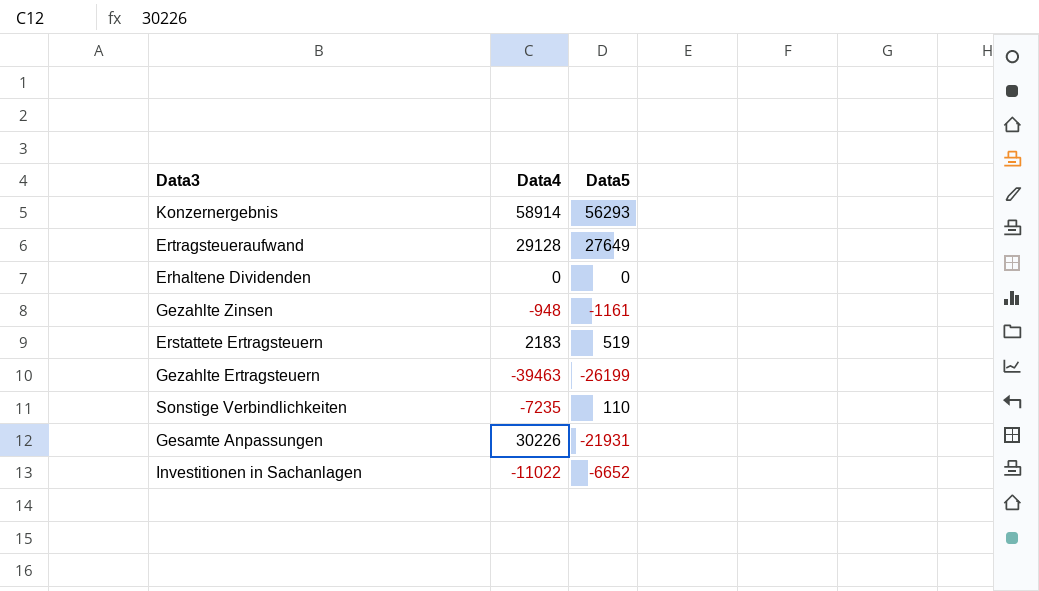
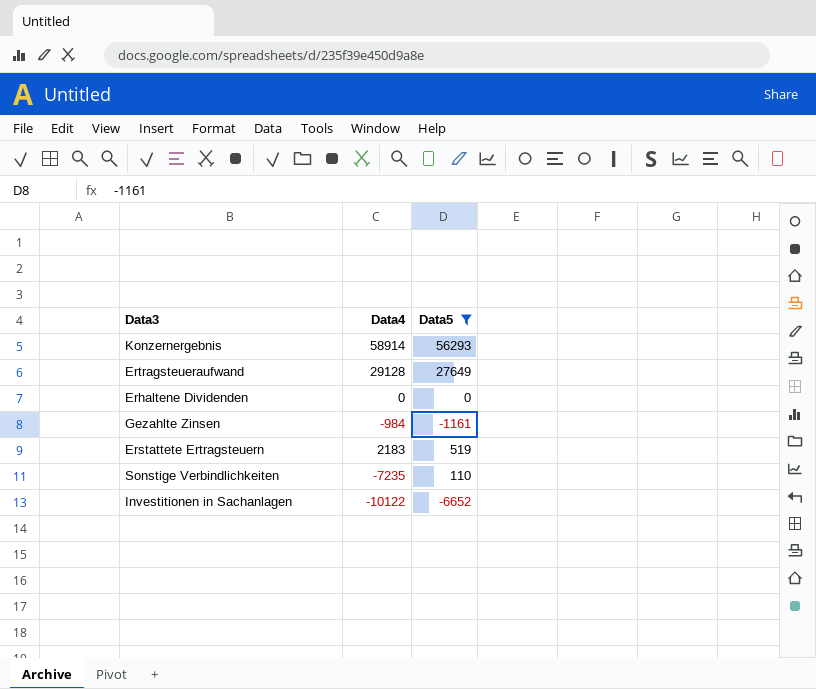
filter: none -> Data5 >= -6652
Gezahlte Zinsen | Data4: -948 -> -984
Investitionen in Sachanlagen | Data4: -11022 -> -10122

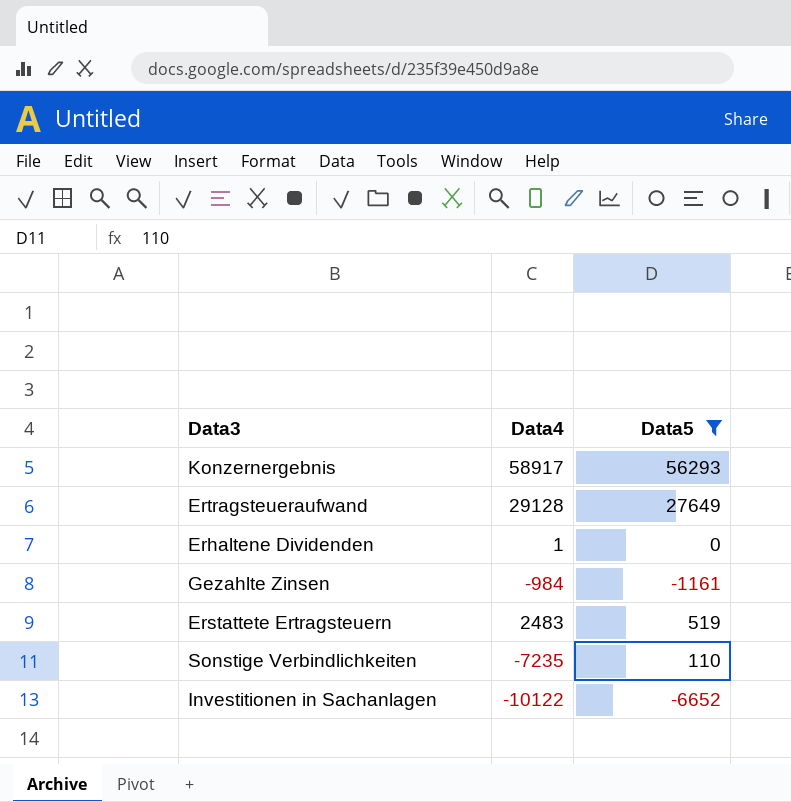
Konzernergebnis | Data4: 58914 -> 58917
Erhaltene Dividenden | Data4: 0 -> 1
Erstattete Ertragsteuern | Data4: 2183 -> 2483

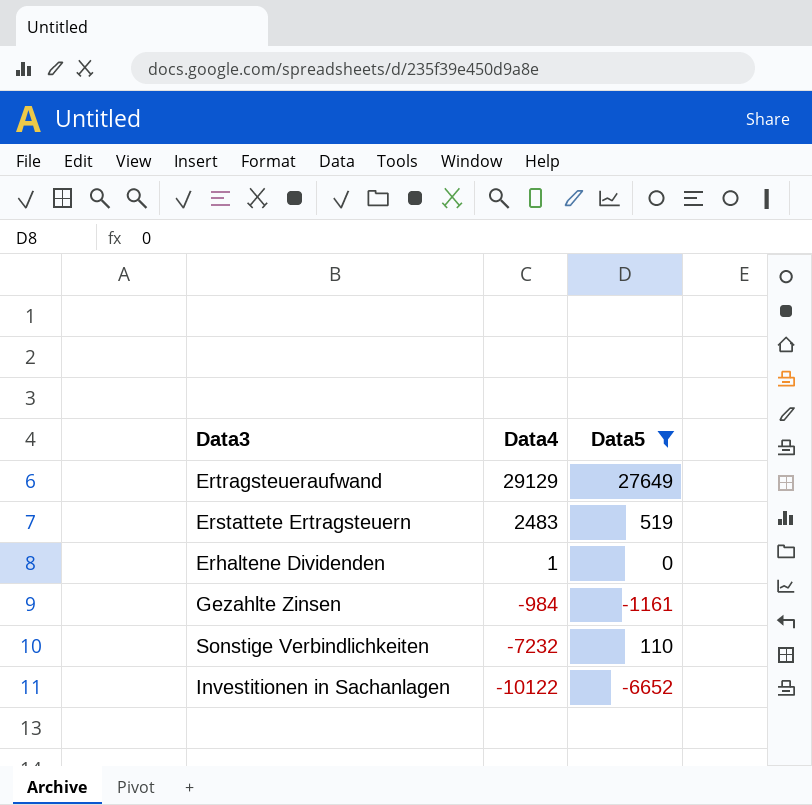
row order: none -> Data4 descending
row Konzernergebnis: 58917 | 56293 -> none
Ertragsteueraufwand | Data4: 29128 -> 29129
Sonstige Verbindlichkeiten | Data4: -7235 -> -7232

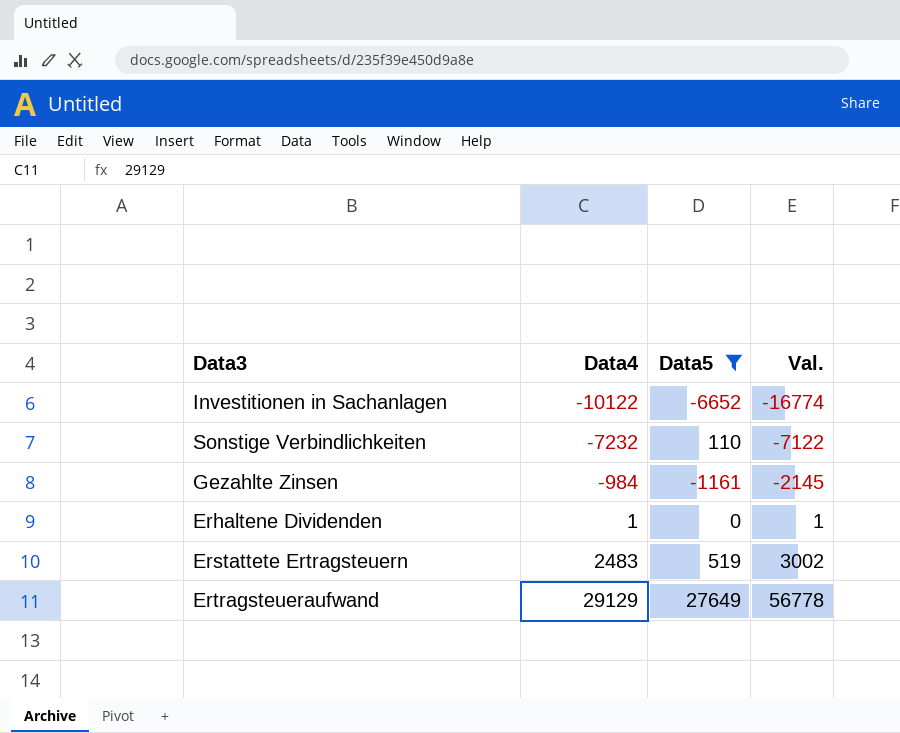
row order: Data4 descending -> Data4 ascending
column Val. | formula: none -> [Data4] + [Data5]

